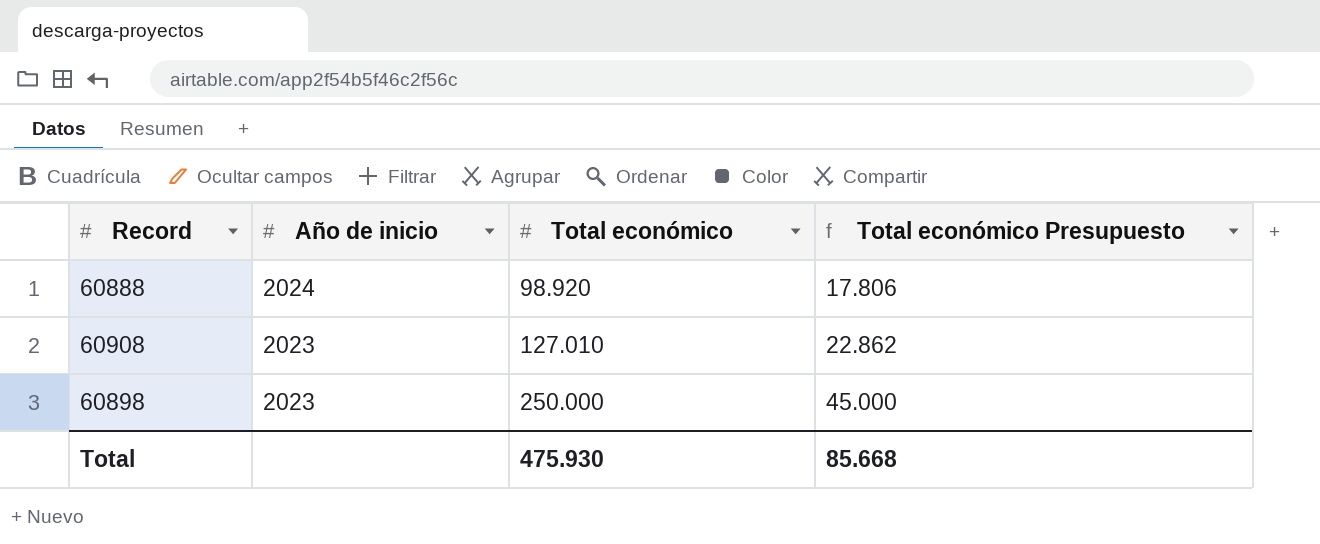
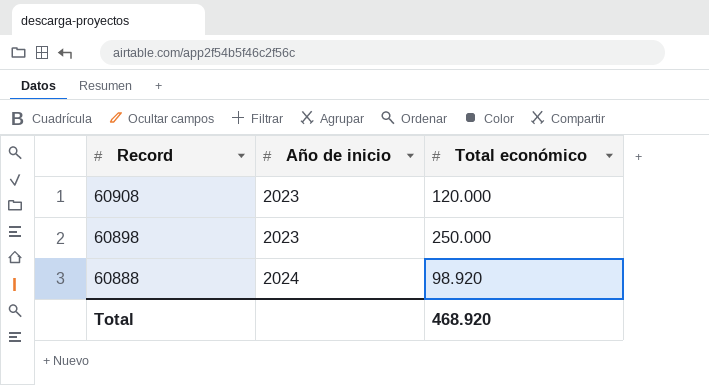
row order: Año de inicio descending -> Record descending
column Total económico Presupuesto | formula: [Total económico] * 0,18 -> none
60908 | Total económico: 127.010 -> 120.000
Total | Total económico: 475.930 -> 468.920

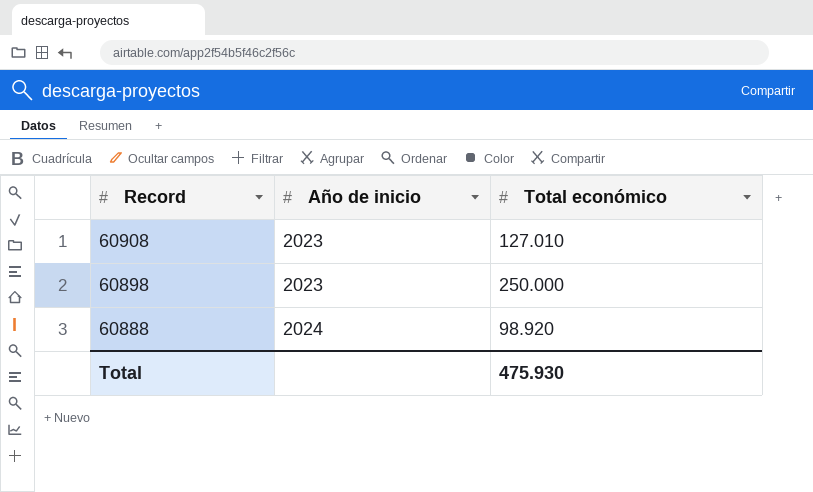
60908 | Total económico: 120.000 -> 127.010
Total | Total económico: 468.920 -> 475.930

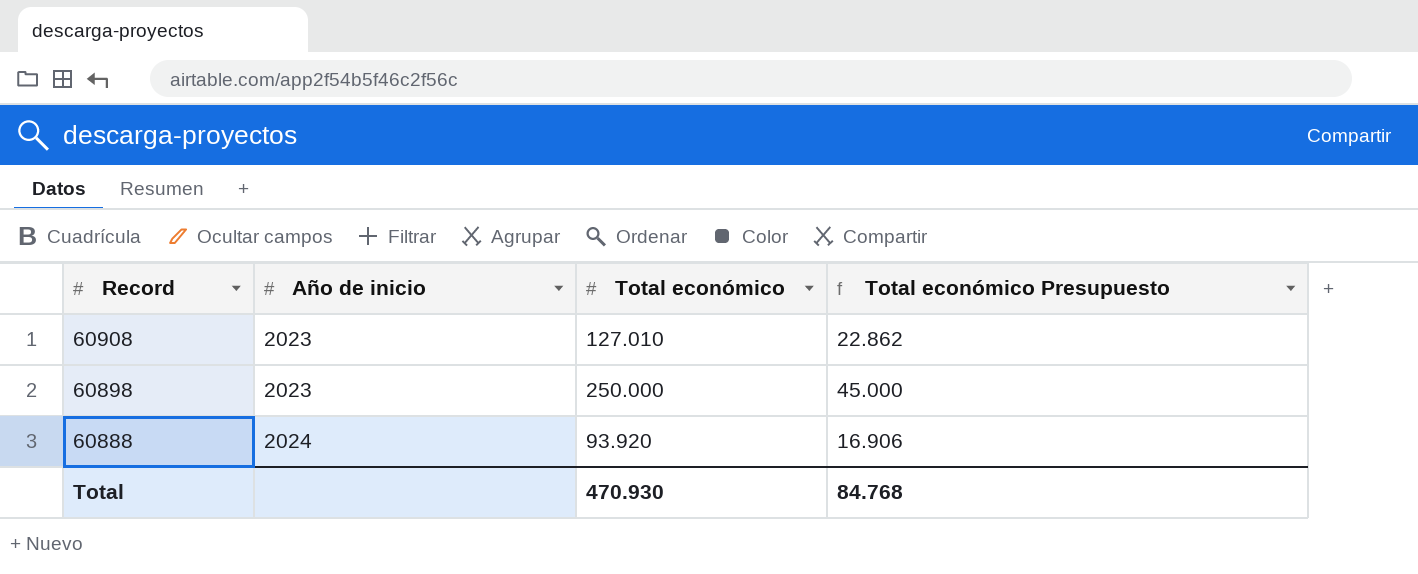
column Total económico Presupuesto | formula: none -> [Total económico] * 0,18
60888 | Total económico: 98.920 -> 93.920
Total | Total económico: 475.930 -> 470.930

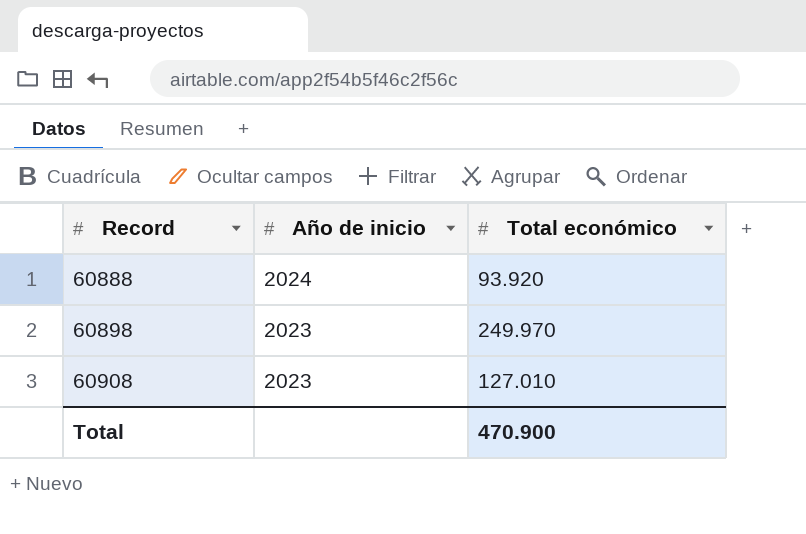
row order: Record descending -> Record ascending
column Total económico Presupuesto | formula: [Total económico] * 0,18 -> none
60898 | Total económico: 250.000 -> 249.970
Total | Total económico: 470.930 -> 470.900

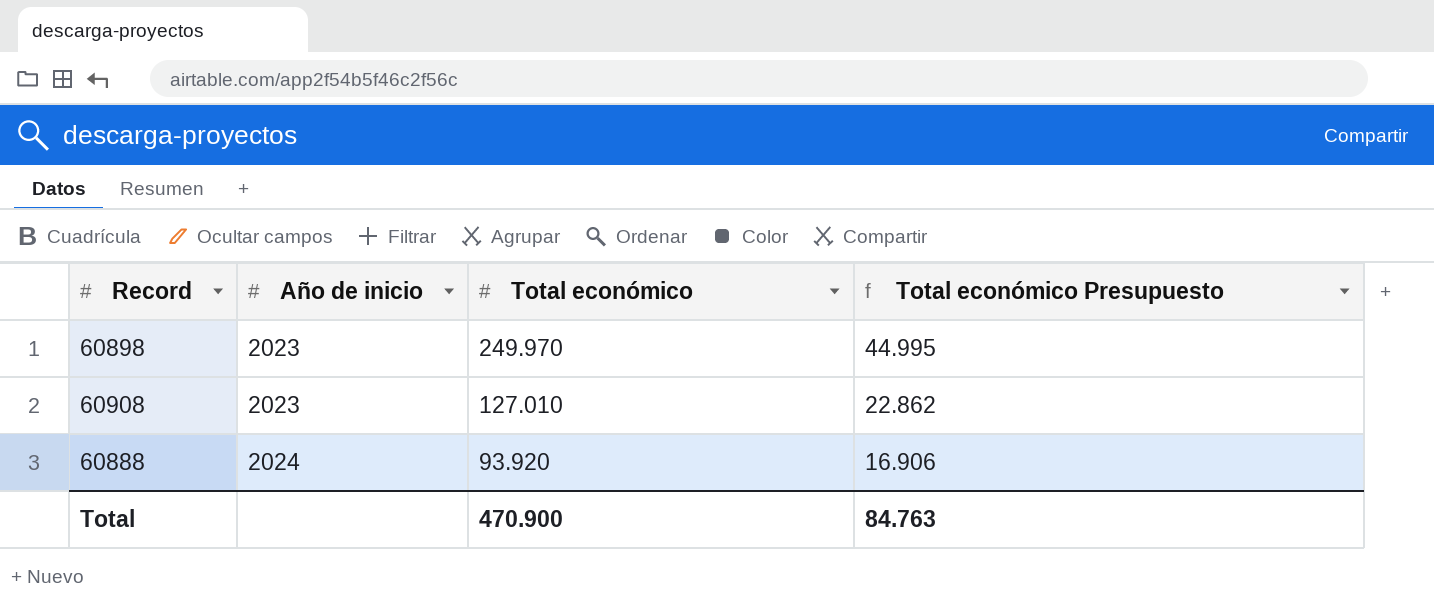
row order: Record ascending -> Año de inicio ascending
column Total económico Presupuesto | formula: none -> [Total económico] * 0,18

